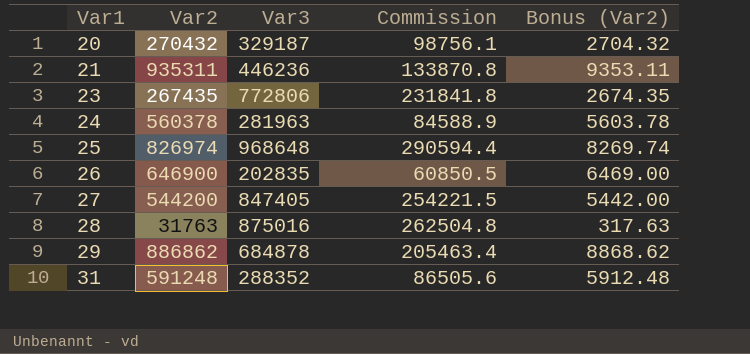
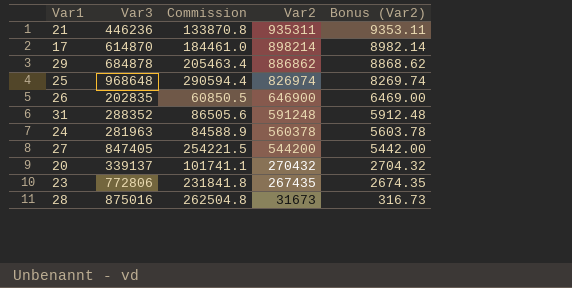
row order: Var1 ascending -> Var2 descending
column Var2 | position: 2 -> 4
row 17: none -> 614870 | 184461.0 | 898214 | 8982.14
20 | Var3: 329187 -> 339137
20 | Commission: 98756.1 -> 101741.1
28 | Var2: 31763 -> 31673
28 | Bonus (Var2): 317.63 -> 316.73

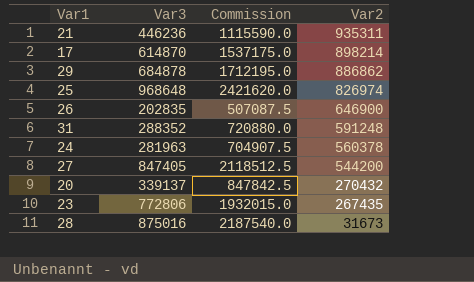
column Bonus (Var2) | formula: [Var2] * 0.01 -> none
column Commission | formula: [Var3] * 0.3 -> [Var3] * 2.5

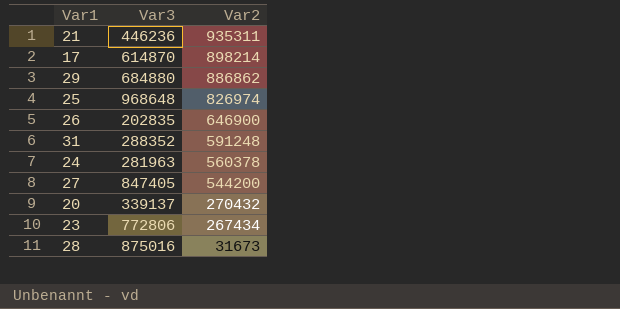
column Commission | formula: [Var3] * 2.5 -> none
29 | Var3: 684878 -> 684880
23 | Var2: 267435 -> 267434

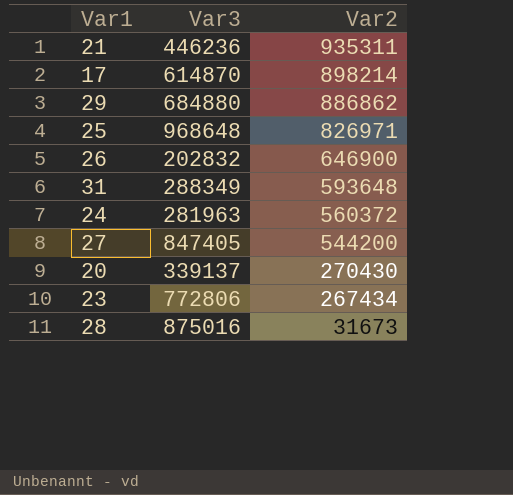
25 | Var2: 826974 -> 826971
26 | Var3: 202835 -> 202832
31 | Var3: 288352 -> 288349
31 | Var2: 591248 -> 593648
24 | Var2: 560378 -> 560372
20 | Var2: 270432 -> 270430

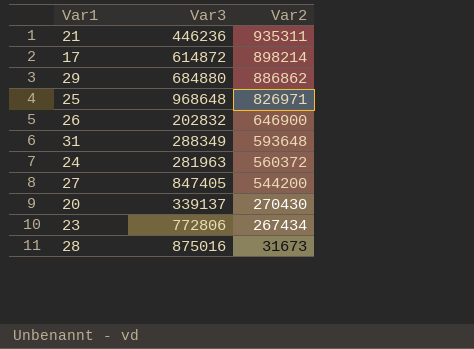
17 | Var3: 614870 -> 614872

